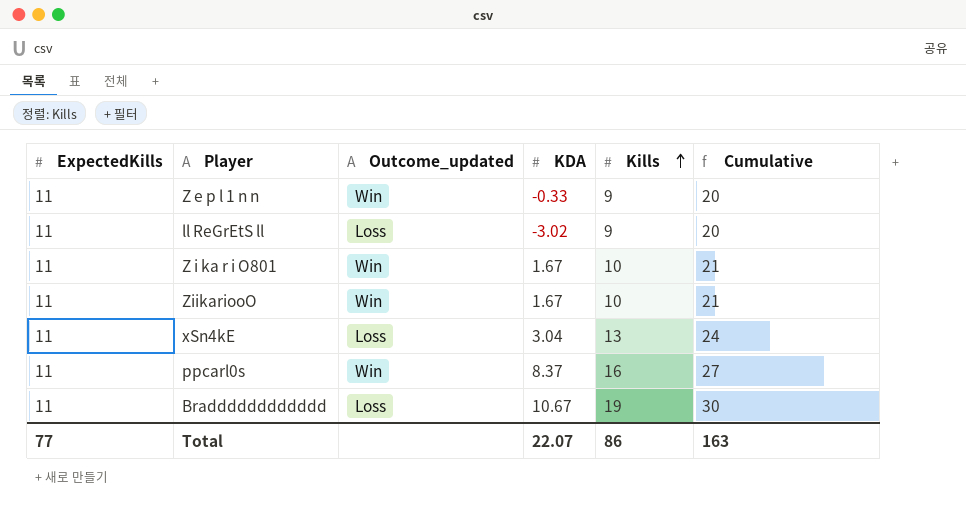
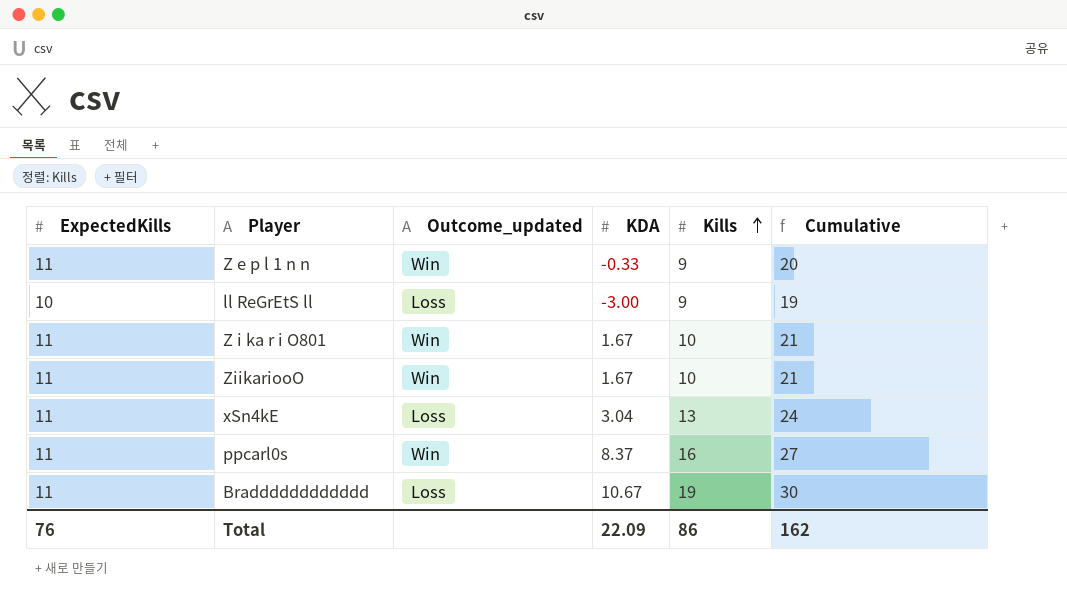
ll ReGrEtS ll | ExpectedKills: 11 -> 10
ll ReGrEtS ll | KDA: -3.02 -> -3.00
ll ReGrEtS ll | Cumulative: 20 -> 19
Total | ExpectedKills: 77 -> 76
Total | KDA: 22.07 -> 22.09
Total | Cumulative: 163 -> 162

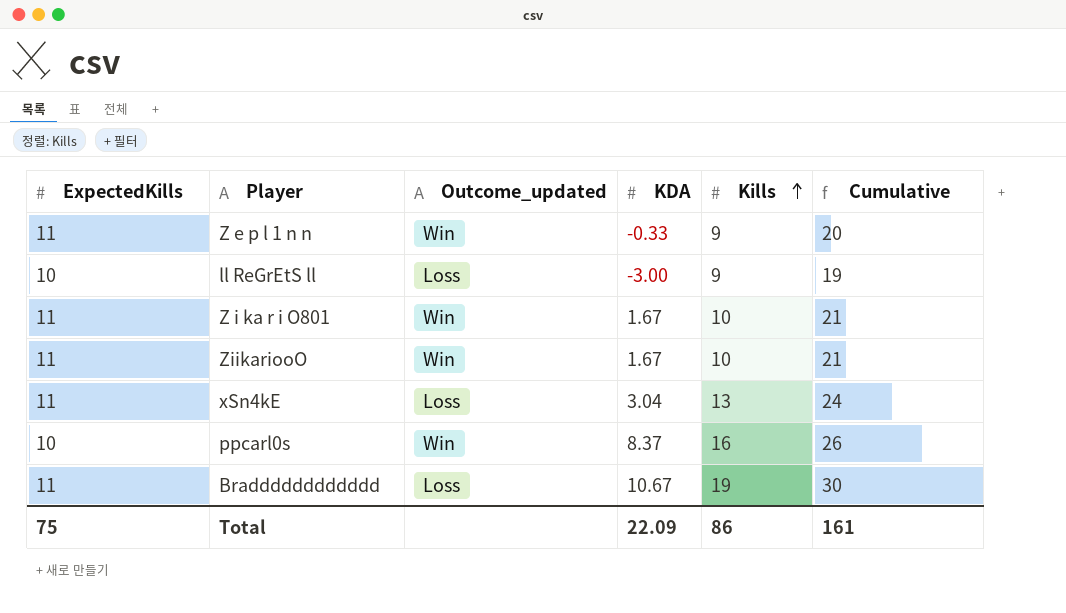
ppcarl0s | ExpectedKills: 11 -> 10
ppcarl0s | Cumulative: 27 -> 26
Total | ExpectedKills: 76 -> 75
Total | Cumulative: 162 -> 161

